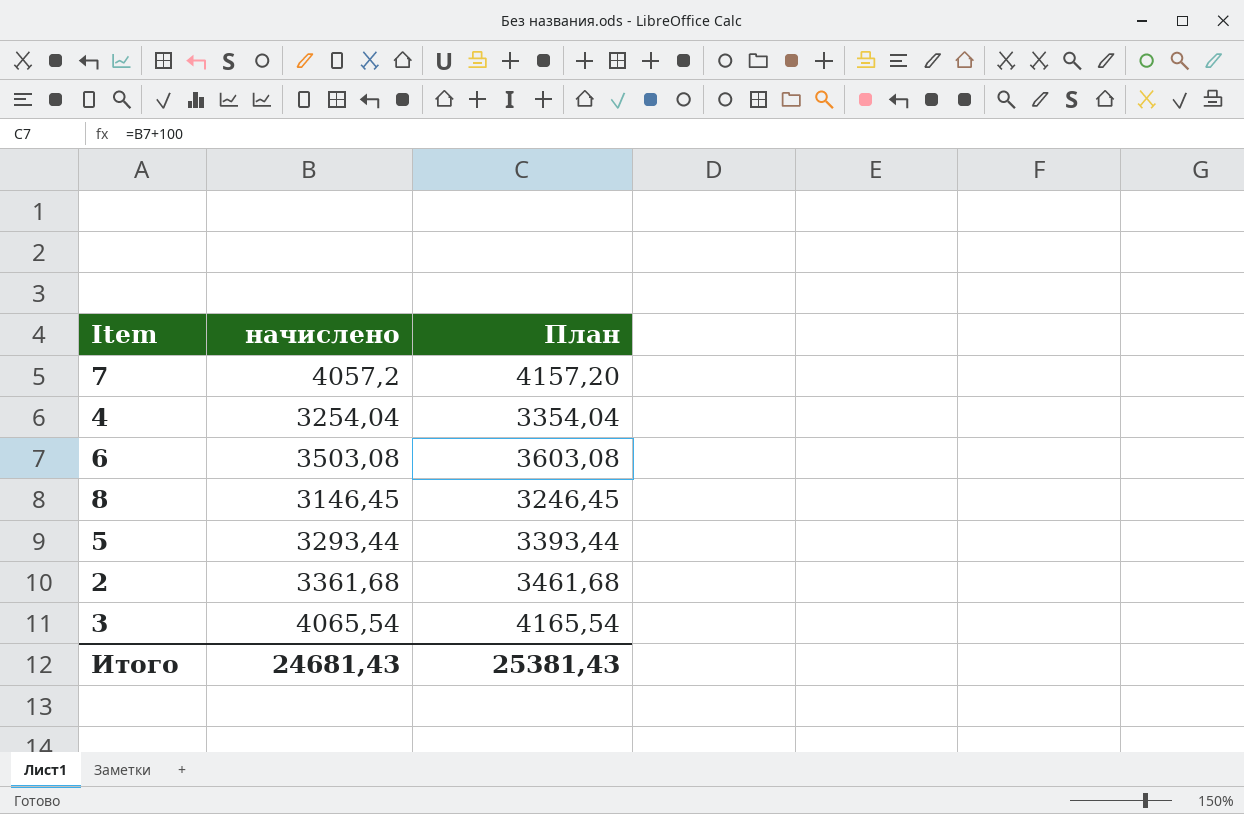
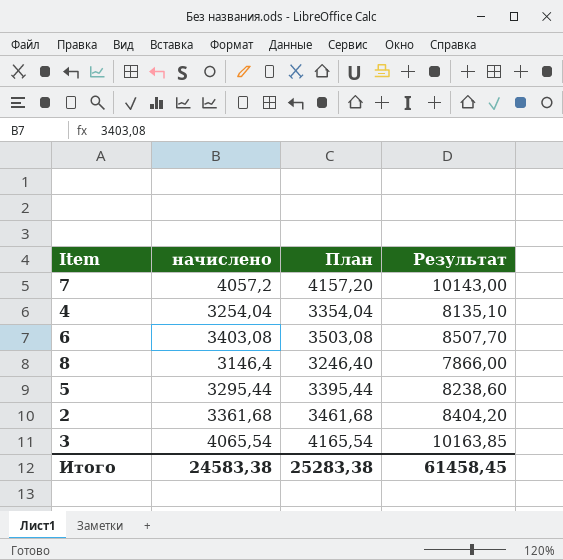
column Результат | formula: none -> [начислено] * 2,5
6 | начислено: 3503,08 -> 3403,08
6 | План: 3603,08 -> 3503,08
8 | начислено: 3146,45 -> 3146,4
8 | План: 3246,45 -> 3246,40
5 | начислено: 3293,44 -> 3295,44
5 | План: 3393,44 -> 3395,44
Итого | начислено: 24681,43 -> 24583,38
Итого | План: 25381,43 -> 25283,38

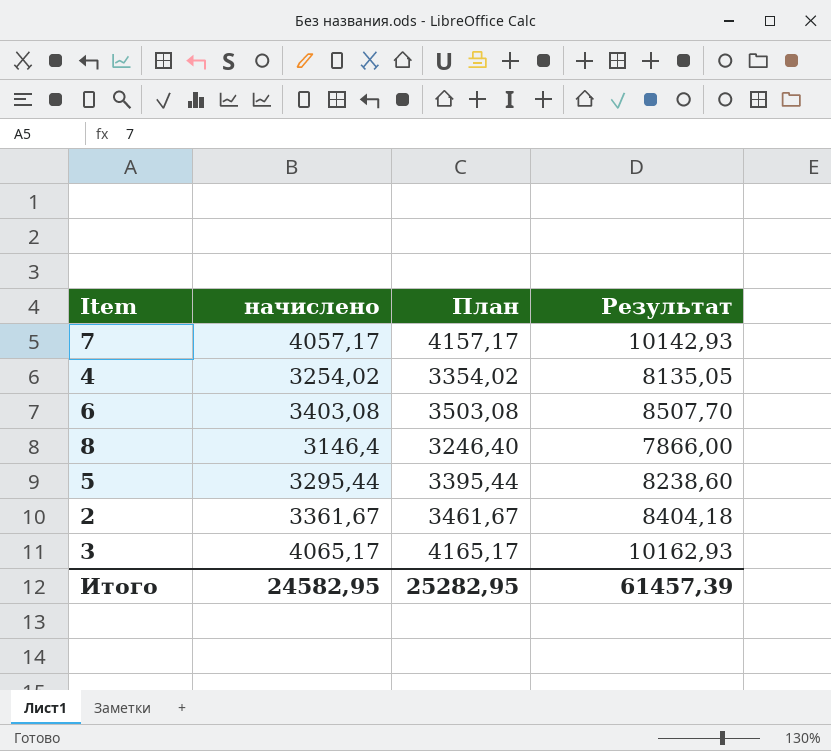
7 | начислено: 4057,2 -> 4057,17
7 | План: 4157,20 -> 4157,17
7 | Результат: 10143,00 -> 10142,93
4 | начислено: 3254,04 -> 3254,02
4 | План: 3354,04 -> 3354,02
4 | Результат: 8135,10 -> 8135,05
2 | начислено: 3361,68 -> 3361,67
2 | План: 3461,68 -> 3461,67
2 | Результат: 8404,20 -> 8404,18
3 | начислено: 4065,54 -> 4065,17
3 | План: 4165,54 -> 4165,17
3 | Результат: 10163,85 -> 10162,93
Итого | начислено: 24583,38 -> 24582,95
Итого | План: 25283,38 -> 25282,95
Итого | Результат: 61458,45 -> 61457,39

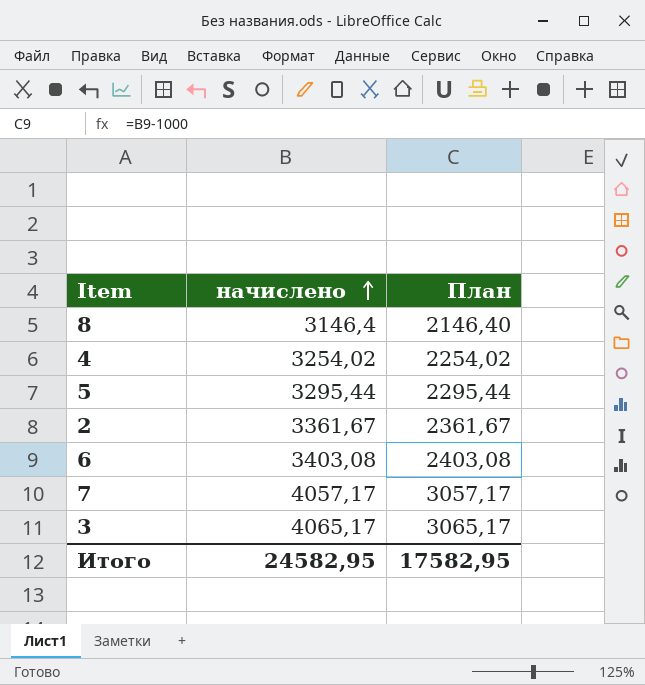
row order: none -> начислено ascending
column Результат | formula: [начислено] * 2,5 -> none
column План | formula: [начислено] + 100 -> [начислено] - 1000
Итого | План: 25282,95 -> 17582,95

